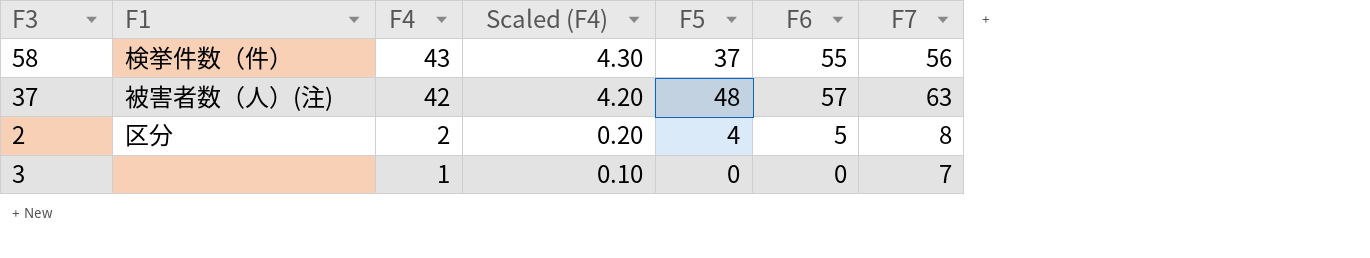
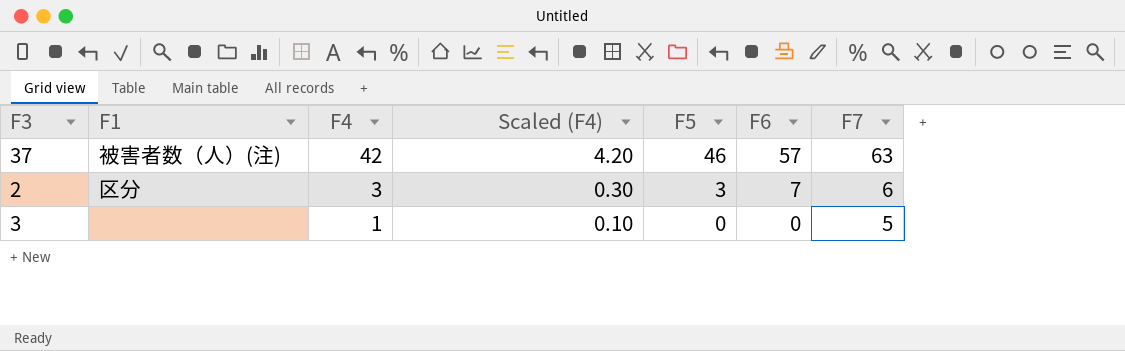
row 58: 検挙件数（件） | 43 | 4.30 | 37 | 55 | 56 -> none
37 | F5: 48 -> 46
2 | F4: 2 -> 3
2 | Scaled (F4): 0.20 -> 0.30
2 | F5: 4 -> 3
2 | F6: 5 -> 7
2 | F7: 8 -> 6
3 | F7: 7 -> 5

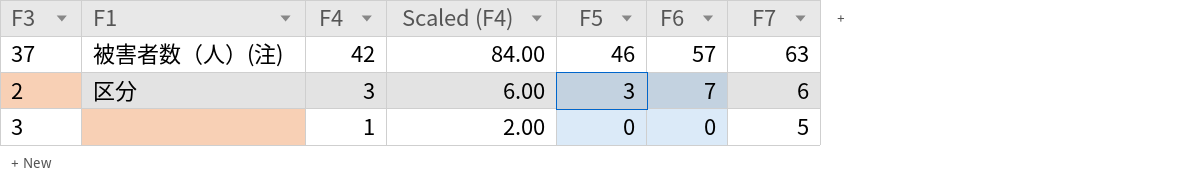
column Scaled (F4) | formula: [F4] * 0.1 -> [F4] * 2

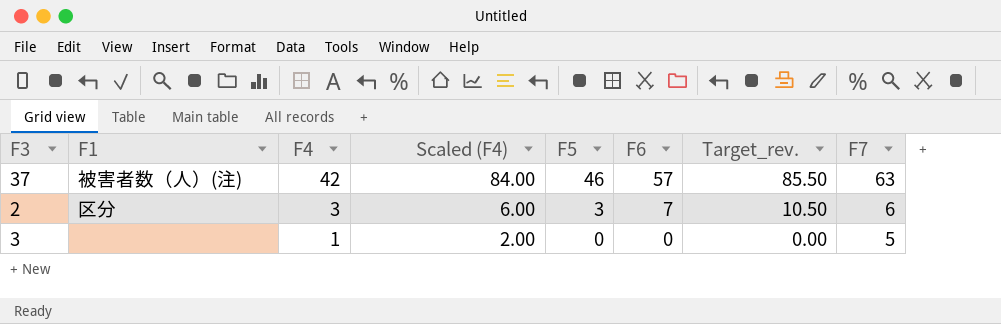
column Target_rev. | formula: none -> [F6] * 1.5

